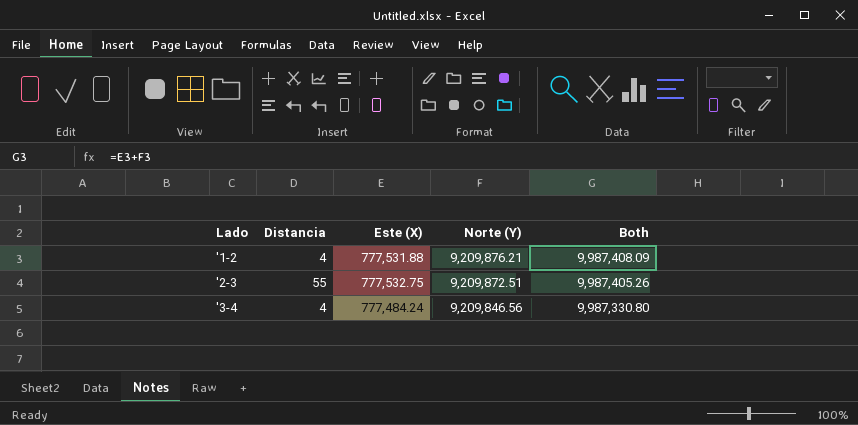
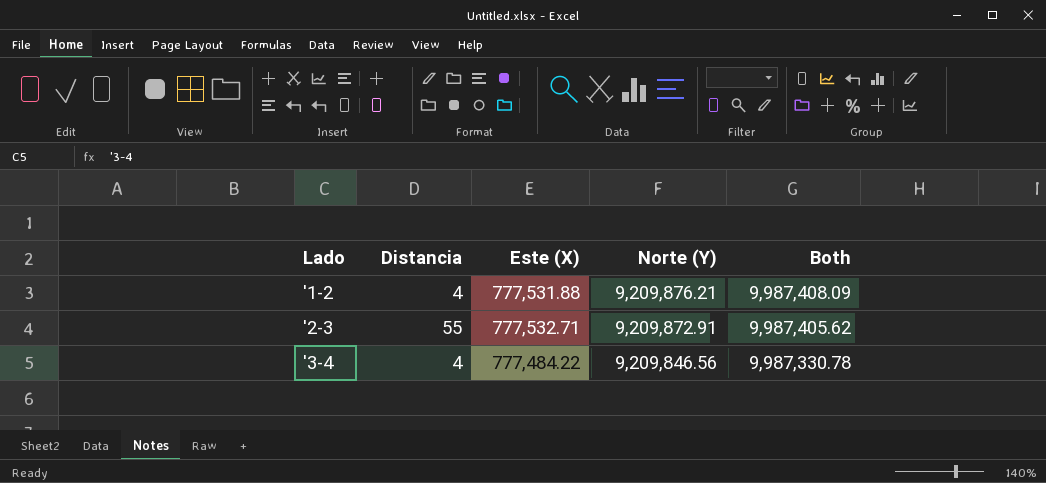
'2-3 | Este (X): 777,532.75 -> 777,532.71
'2-3 | Norte (Y): 9,209,872.51 -> 9,209,872.91
'2-3 | Both: 9,987,405.26 -> 9,987,405.62
'3-4 | Este (X): 777,484.24 -> 777,484.22
'3-4 | Both: 9,987,330.80 -> 9,987,330.78

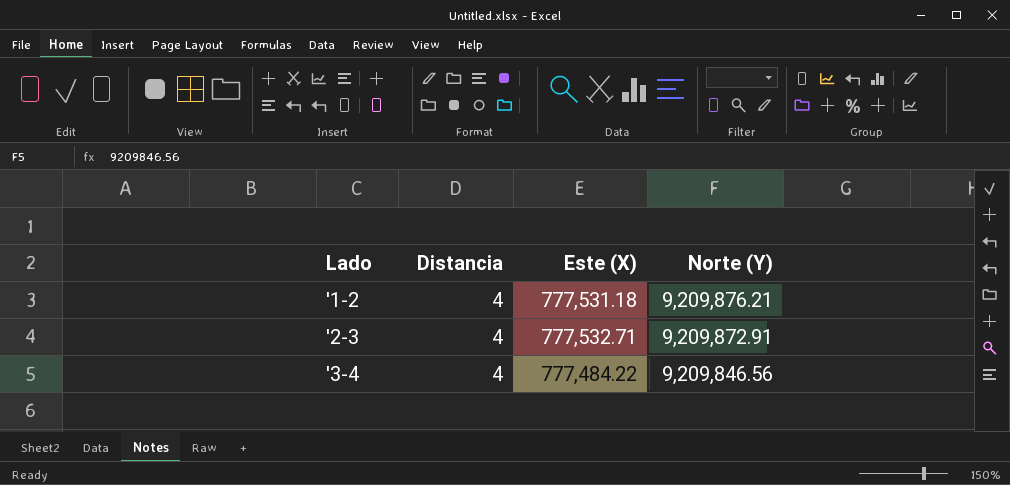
column Both | formula: [Este (X)] + [Norte (Y)] -> none
'1-2 | Este (X): 777,531.88 -> 777,531.18
'2-3 | Distancia: 55 -> 4

